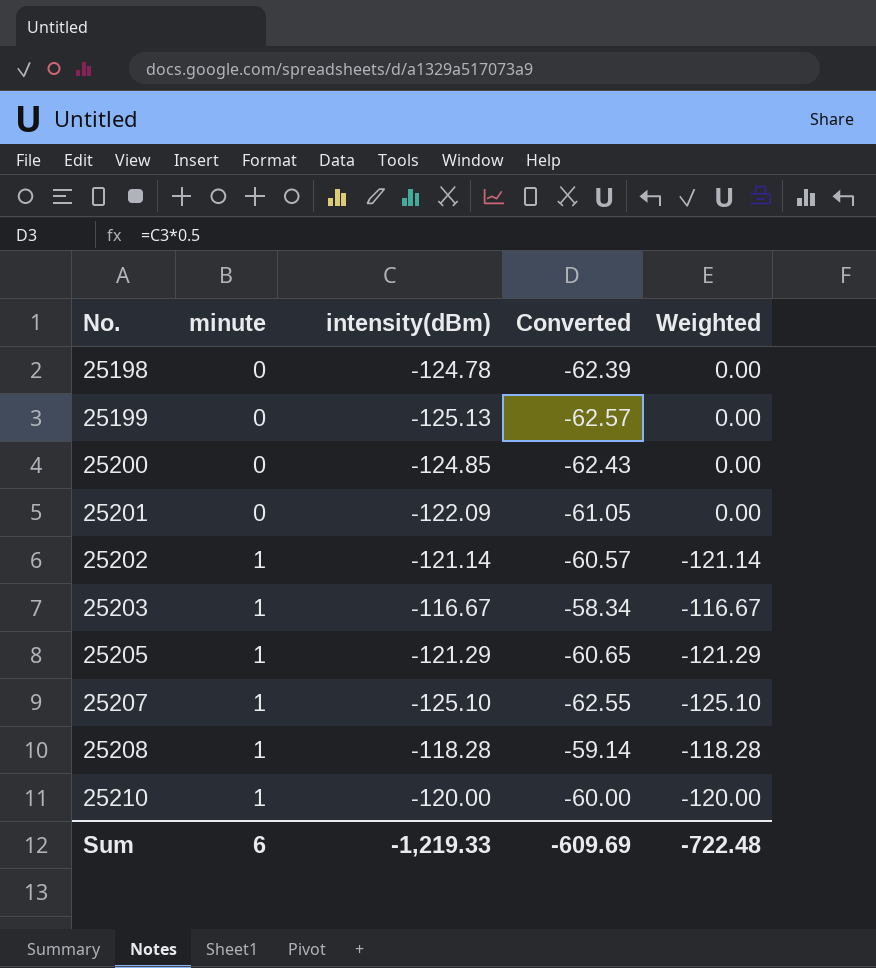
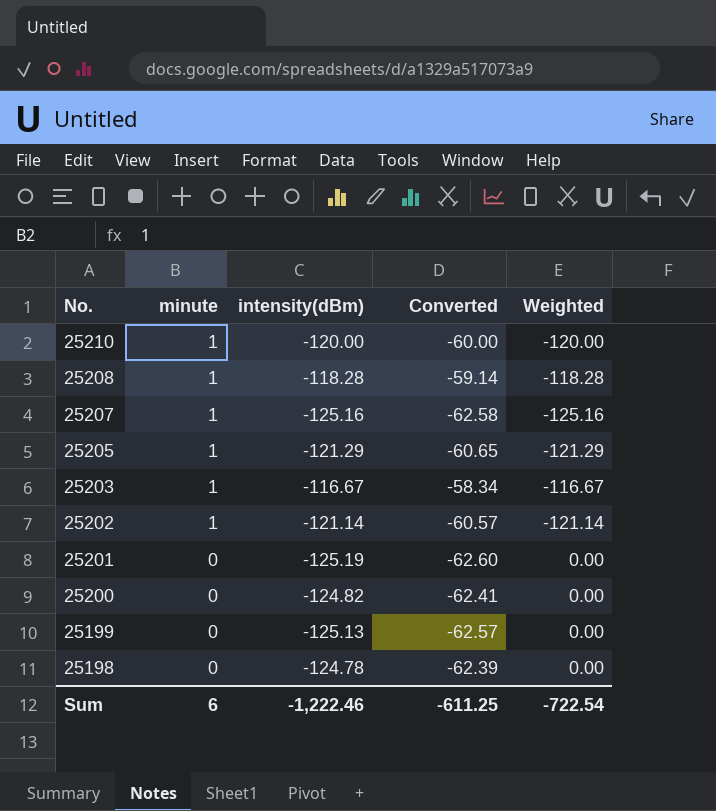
row order: No. ascending -> No. descending
25207 | intensity(dBm): -125.10 -> -125.16
25207 | Converted: -62.55 -> -62.58
25207 | Weighted: -125.10 -> -125.16
25201 | intensity(dBm): -122.09 -> -125.19
25201 | Converted: -61.05 -> -62.60
25200 | intensity(dBm): -124.85 -> -124.82
25200 | Converted: -62.43 -> -62.41
Sum | intensity(dBm): -1,219.33 -> -1,222.46
Sum | Converted: -609.69 -> -611.25
Sum | Weighted: -722.48 -> -722.54

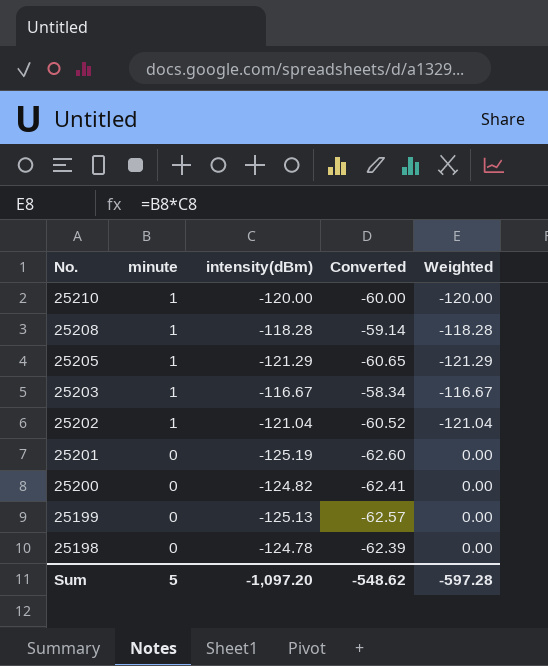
row 25207: 1 | -125.16 | -62.58 | -125.16 -> none
25202 | intensity(dBm): -121.14 -> -121.04
25202 | Converted: -60.57 -> -60.52
25202 | Weighted: -121.14 -> -121.04
Sum | minute: 6 -> 5
Sum | intensity(dBm): -1,222.46 -> -1,097.20
Sum | Converted: -611.25 -> -548.62
Sum | Weighted: -722.54 -> -597.28

